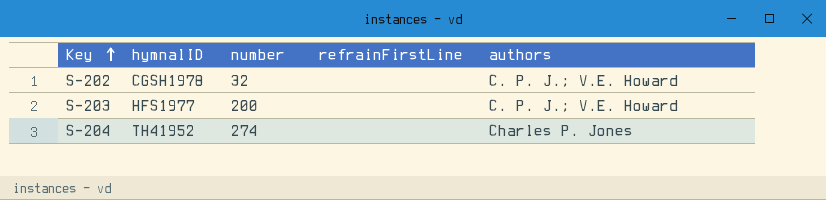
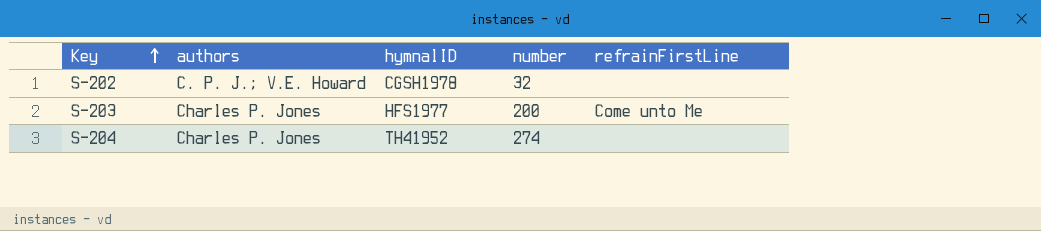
column authors | position: 5 -> 2
S-203 | authors: C. P. J.; V.E. Howard -> Charles P. Jones
S-203 | refrainFirstLine: none -> Come unto Me

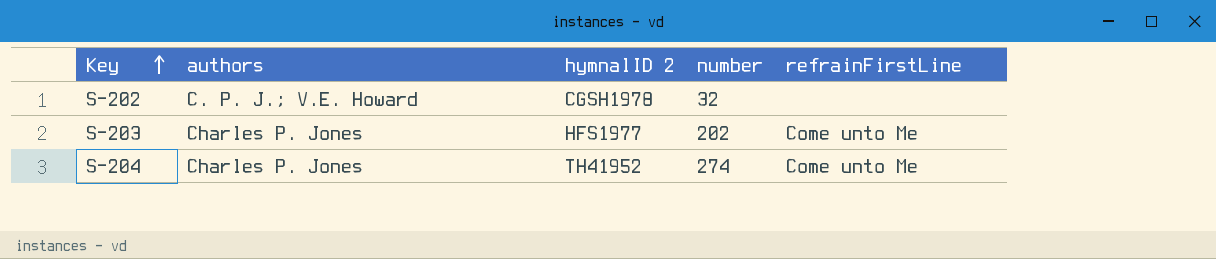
column name: hymnalID -> hymnalID 2
S-203 | number: 200 -> 202
S-204 | refrainFirstLine: none -> Come unto Me

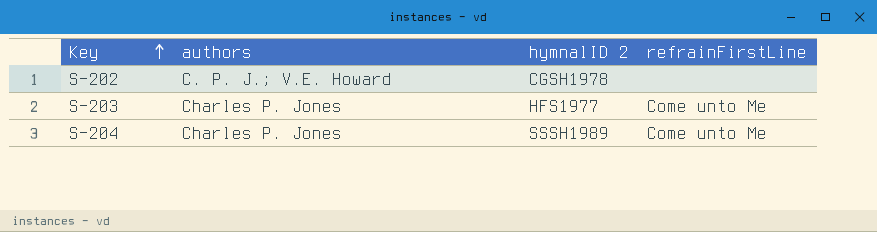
column number | position: 4 -> none
S-204 | hymnalID 2: TH41952 -> SSSH1989

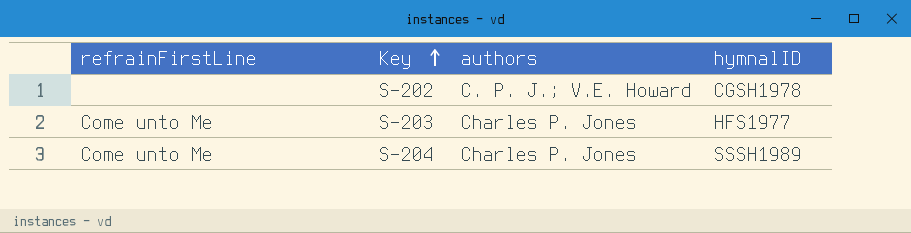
column refrainFirstLine | position: 4 -> 1
column name: hymnalID 2 -> hymnalID

